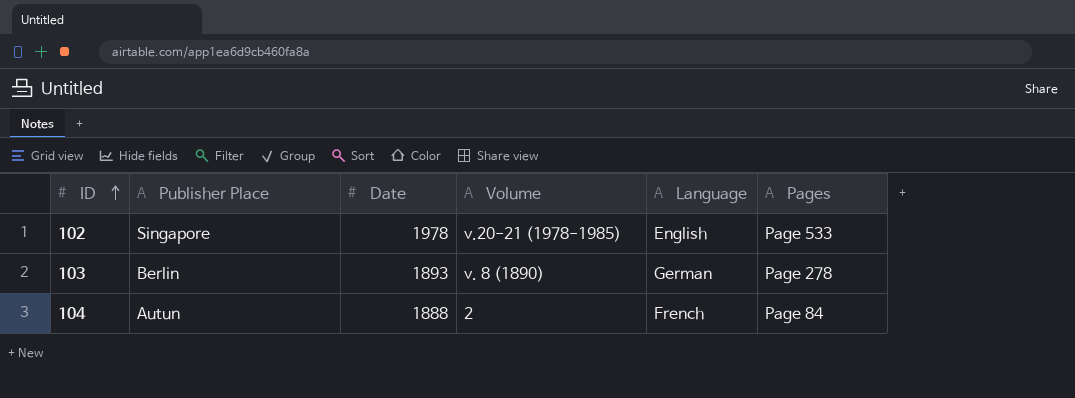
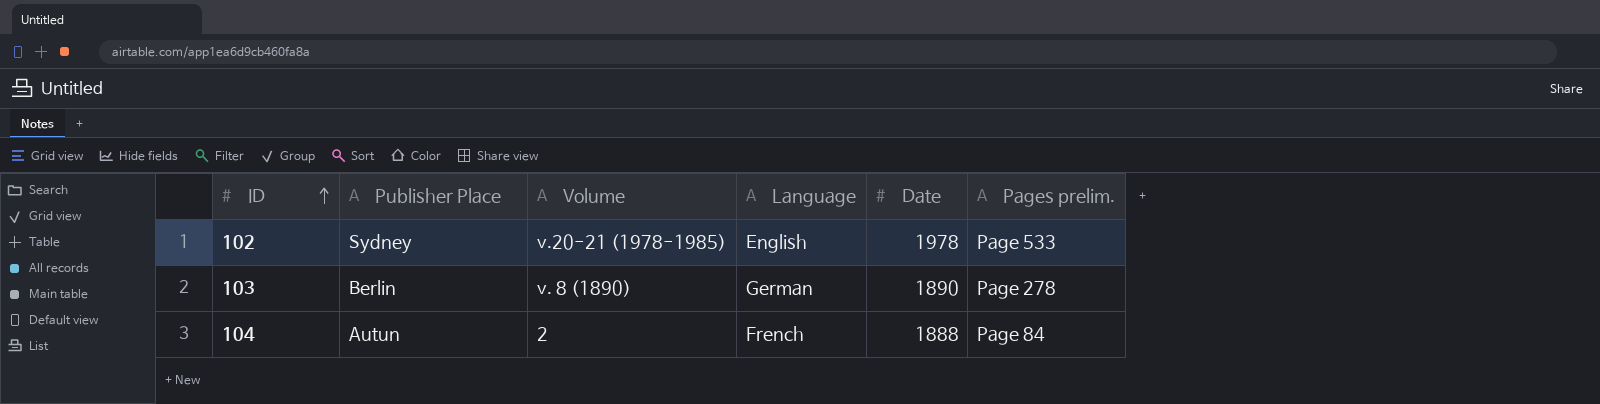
column Date | position: 3 -> 5
column name: Pages -> Pages prelim.
102 | Publisher Place: Singapore -> Sydney
103 | Date: 1893 -> 1890

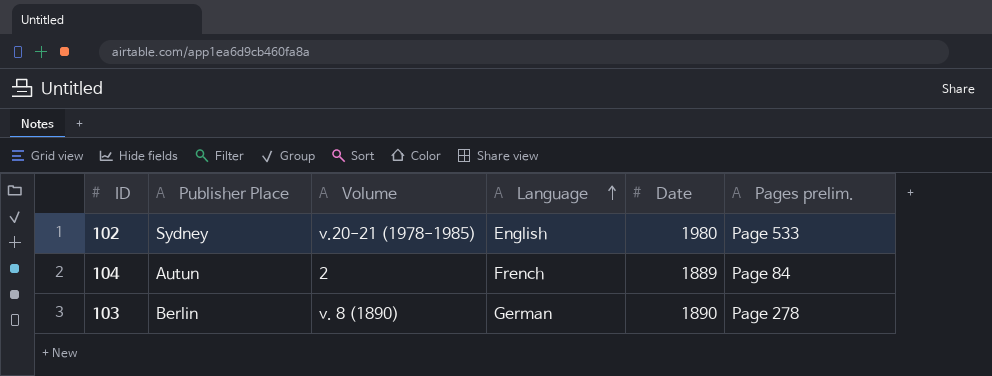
row order: ID ascending -> Language ascending
102 | Date: 1978 -> 1980
104 | Date: 1888 -> 1889

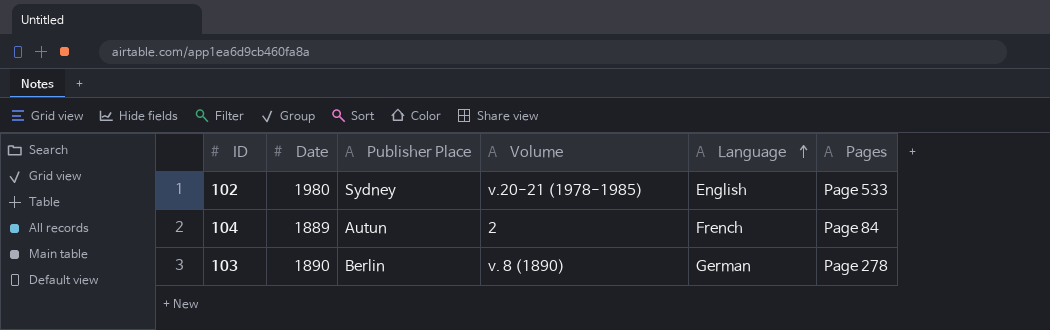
column Date | position: 5 -> 2
column name: Pages prelim. -> Pages

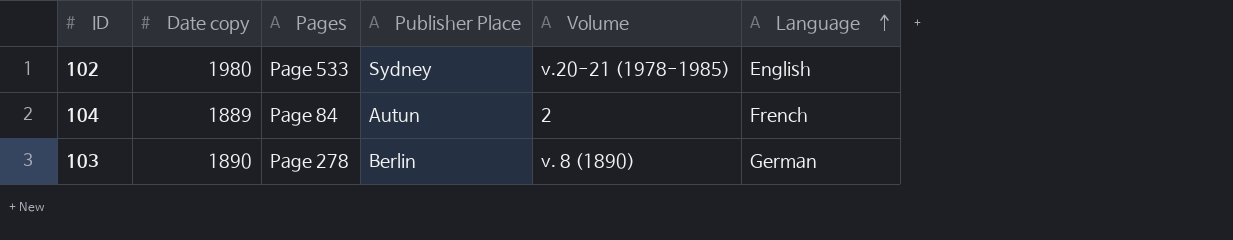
column name: Date -> Date copy
column Pages | position: 6 -> 3

